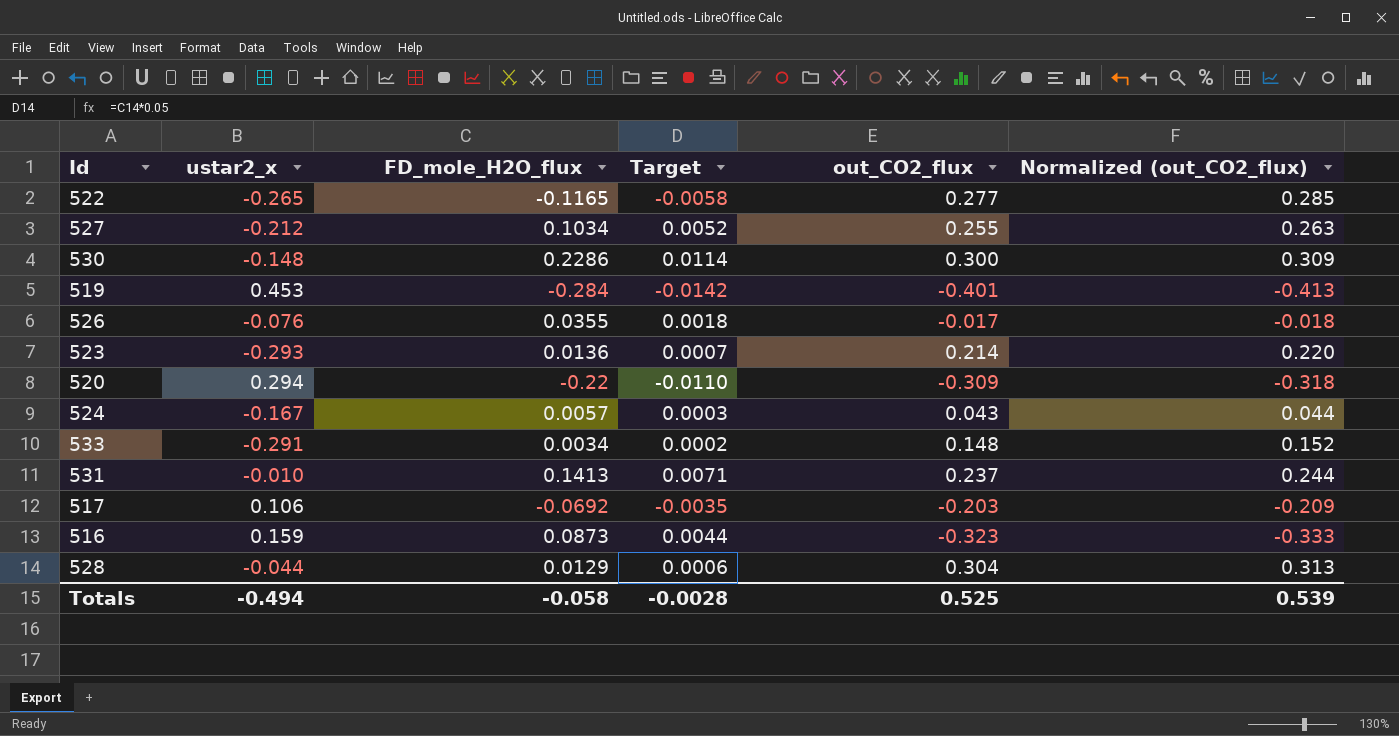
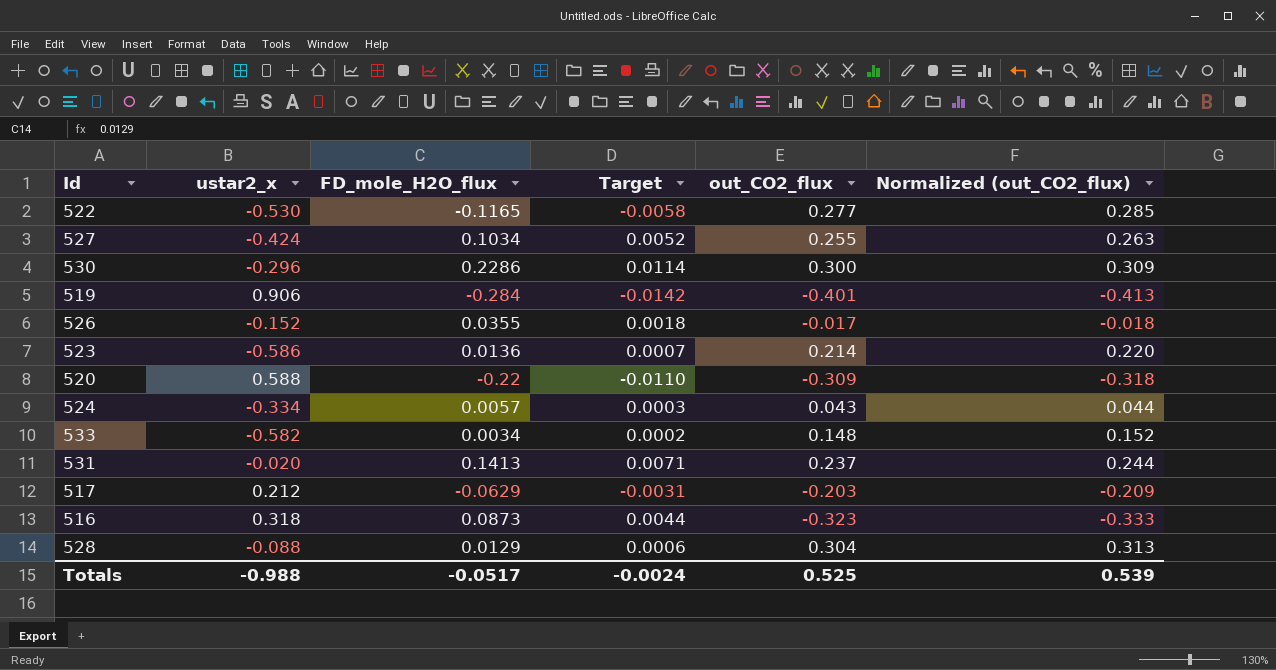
522 | ustar2_x: -0.265 -> -0.530
527 | ustar2_x: -0.212 -> -0.424
530 | ustar2_x: -0.148 -> -0.296
519 | ustar2_x: 0.453 -> 0.906
526 | ustar2_x: -0.076 -> -0.152
523 | ustar2_x: -0.293 -> -0.586
520 | ustar2_x: 0.294 -> 0.588
524 | ustar2_x: -0.167 -> -0.334
533 | ustar2_x: -0.291 -> -0.582
531 | ustar2_x: -0.010 -> -0.020
517 | ustar2_x: 0.106 -> 0.212
517 | FD_mole_H2O_flux: -0.0692 -> -0.0629
517 | Target: -0.0035 -> -0.0031
516 | ustar2_x: 0.159 -> 0.318
528 | ustar2_x: -0.044 -> -0.088
Totals | ustar2_x: -0.494 -> -0.988
Totals | FD_mole_H2O_flux: -0.058 -> -0.0517
Totals | Target: -0.0028 -> -0.0024

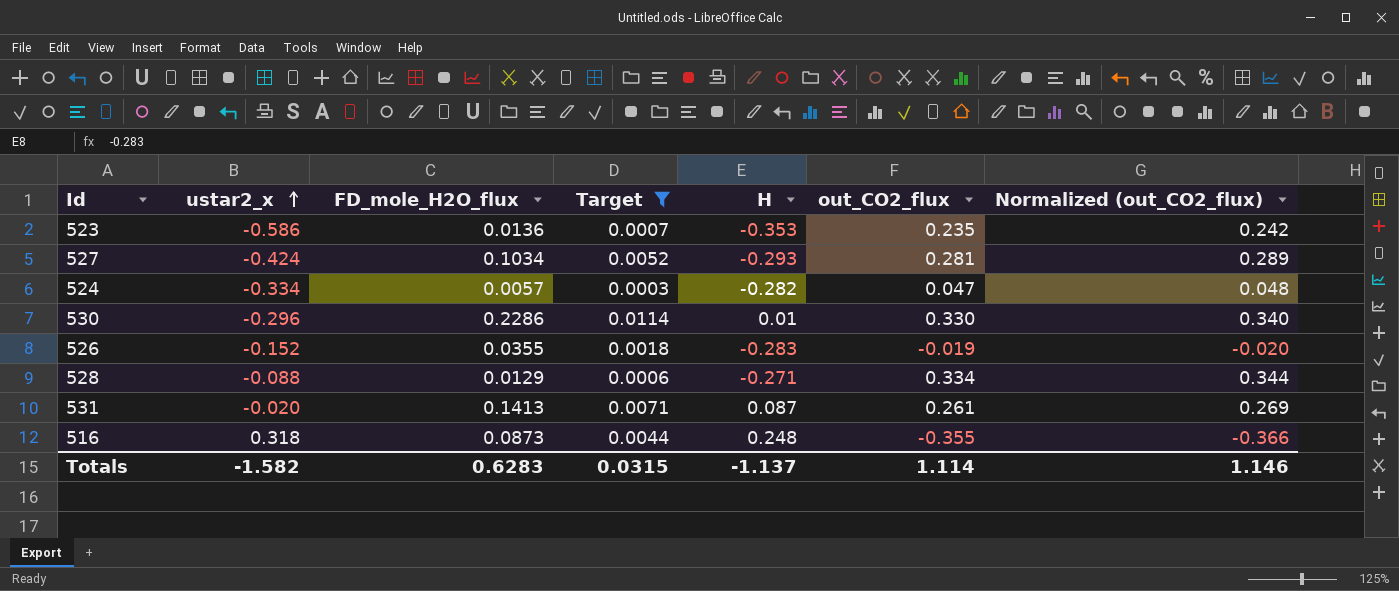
filter: none -> Target >= 0.0003
row order: none -> ustar2_x ascending
column H | position: none -> 5
523 | out_CO2_flux: 0.214 -> 0.235
523 | Normalized (out_CO2_flux): 0.220 -> 0.242
527 | out_CO2_flux: 0.255 -> 0.281
527 | Normalized (out_CO2_flux): 0.263 -> 0.289
524 | out_CO2_flux: 0.043 -> 0.047
524 | Normalized (out_CO2_flux): 0.044 -> 0.048
530 | out_CO2_flux: 0.300 -> 0.330
530 | Normalized (out_CO2_flux): 0.309 -> 0.340
526 | out_CO2_flux: -0.017 -> -0.019
526 | Normalized (out_CO2_flux): -0.018 -> -0.020
528 | out_CO2_flux: 0.304 -> 0.334
528 | Normalized (out_CO2_flux): 0.313 -> 0.344
531 | out_CO2_flux: 0.237 -> 0.261
531 | Normalized (out_CO2_flux): 0.244 -> 0.269
516 | out_CO2_flux: -0.323 -> -0.355
516 | Normalized (out_CO2_flux): -0.333 -> -0.366
Totals | ustar2_x: -0.988 -> -1.582
Totals | FD_mole_H2O_flux: -0.0517 -> 0.6283
Totals | Target: -0.0024 -> 0.0315
Totals | out_CO2_flux: 0.525 -> 1.114
Totals | Normalized (out_CO2_flux): 0.539 -> 1.146

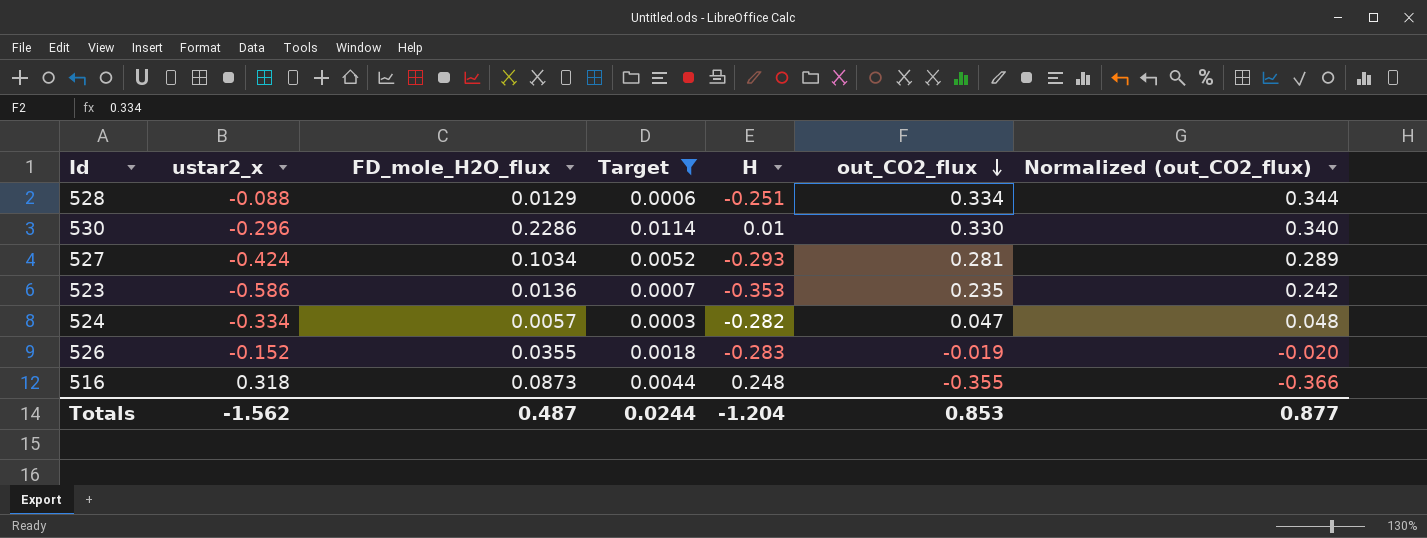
row order: ustar2_x ascending -> out_CO2_flux descending
row 531: -0.020 | 0.1413 | 0.0071 | 0.087 | 0.261 | 0.269 -> none
528 | H: -0.271 -> -0.251
Totals | ustar2_x: -1.582 -> -1.562
Totals | FD_mole_H2O_flux: 0.6283 -> 0.487
Totals | Target: 0.0315 -> 0.0244
Totals | H: -1.137 -> -1.204
Totals | out_CO2_flux: 1.114 -> 0.853
Totals | Normalized (out_CO2_flux): 1.146 -> 0.877

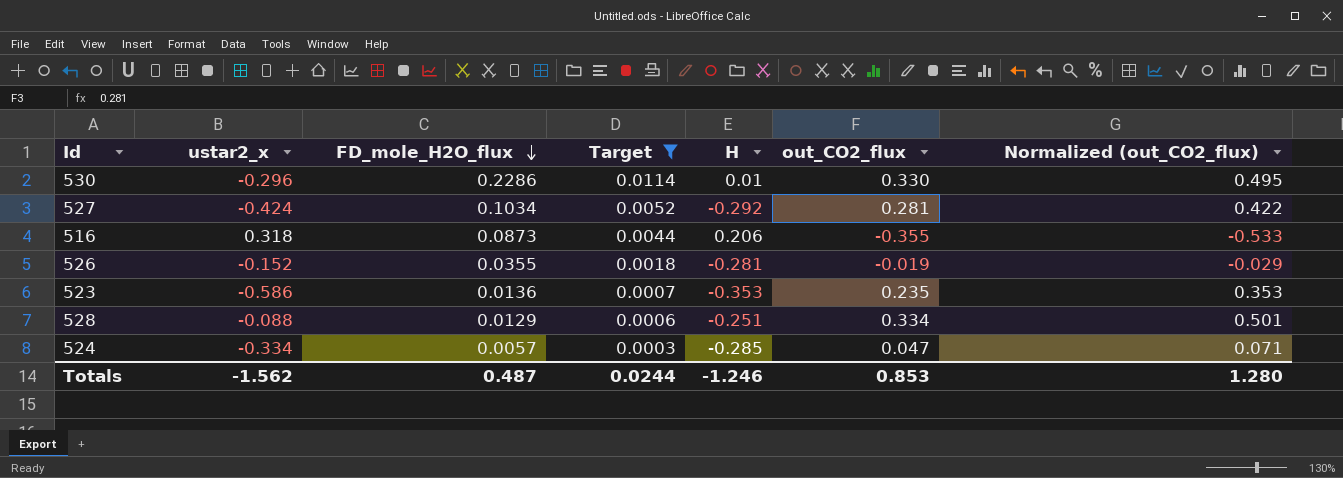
row order: out_CO2_flux descending -> FD_mole_H2O_flux descending
column Normalized (out_CO2_flux) | formula: [out_CO2_flux] * 1.03 -> [out_CO2_flux] * 1.5
527 | H: -0.293 -> -0.292
516 | H: 0.248 -> 0.206
526 | H: -0.283 -> -0.281
524 | H: -0.282 -> -0.285
Totals | H: -1.204 -> -1.246
Totals | Normalized (out_CO2_flux): 0.877 -> 1.280

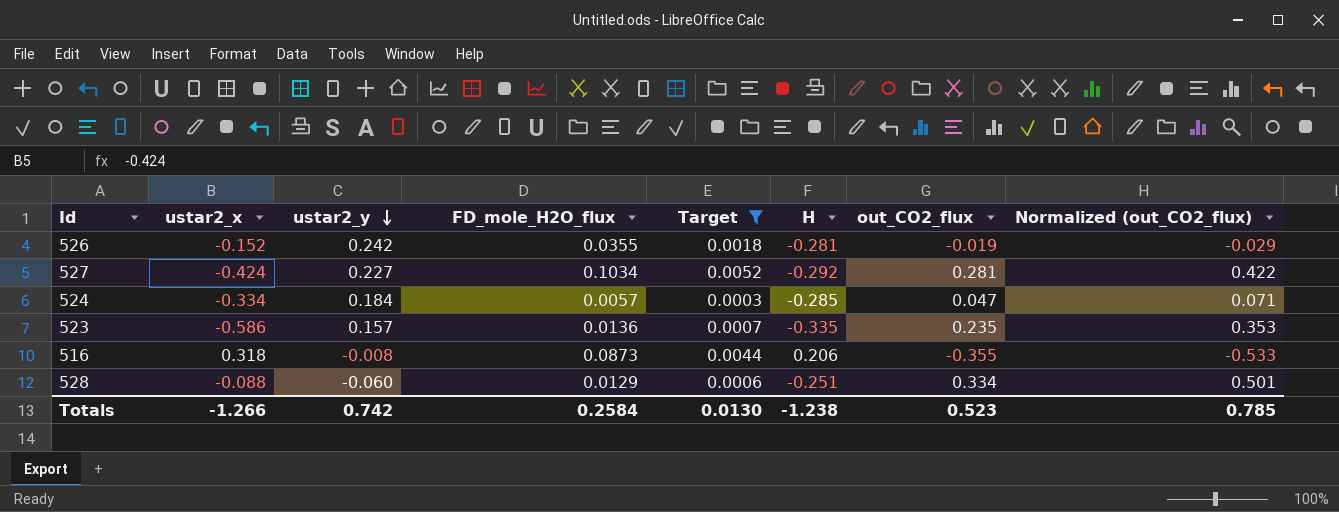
row order: FD_mole_H2O_flux descending -> ustar2_y descending
column ustar2_y | position: none -> 3
row 530: -0.296 | 0.2286 | 0.0114 | 0.01 | 0.330 | 0.495 -> none
523 | H: -0.353 -> -0.335
Totals | ustar2_x: -1.562 -> -1.266
Totals | FD_mole_H2O_flux: 0.487 -> 0.2584
Totals | Target: 0.0244 -> 0.0130
Totals | H: -1.246 -> -1.238
Totals | out_CO2_flux: 0.853 -> 0.523
Totals | Normalized (out_CO2_flux): 1.280 -> 0.785

